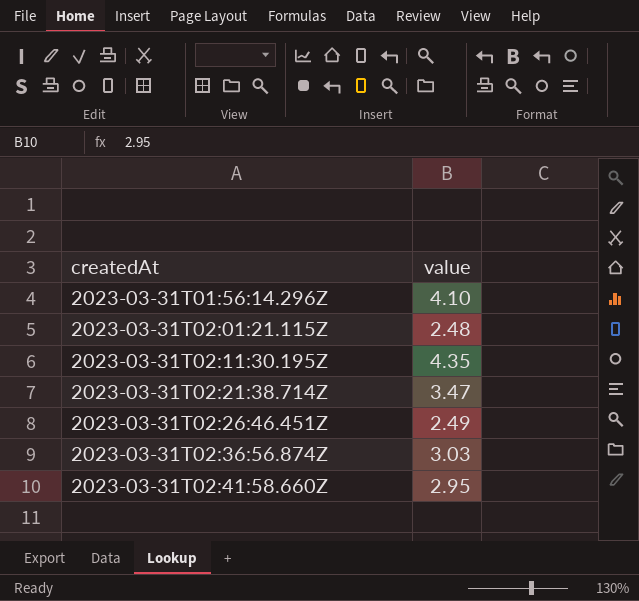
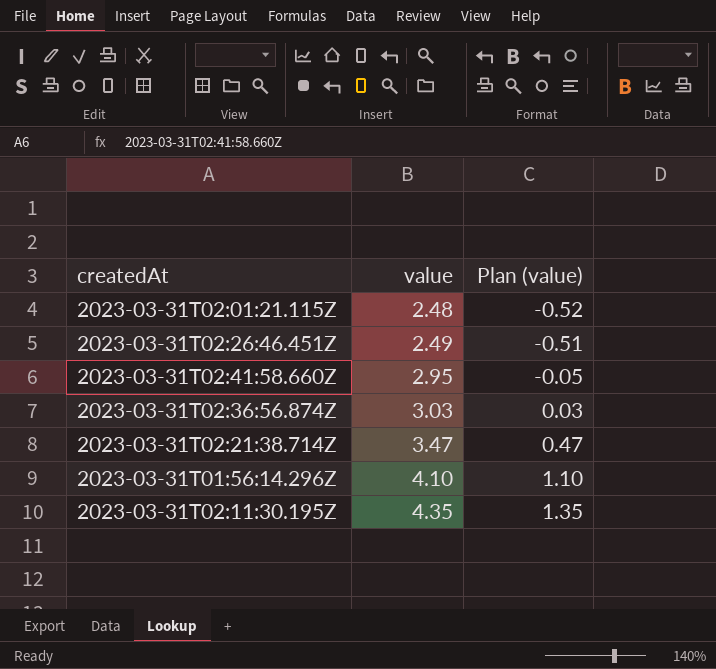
row order: createdAt ascending -> value ascending
column Plan (value) | formula: none -> [value] - 3

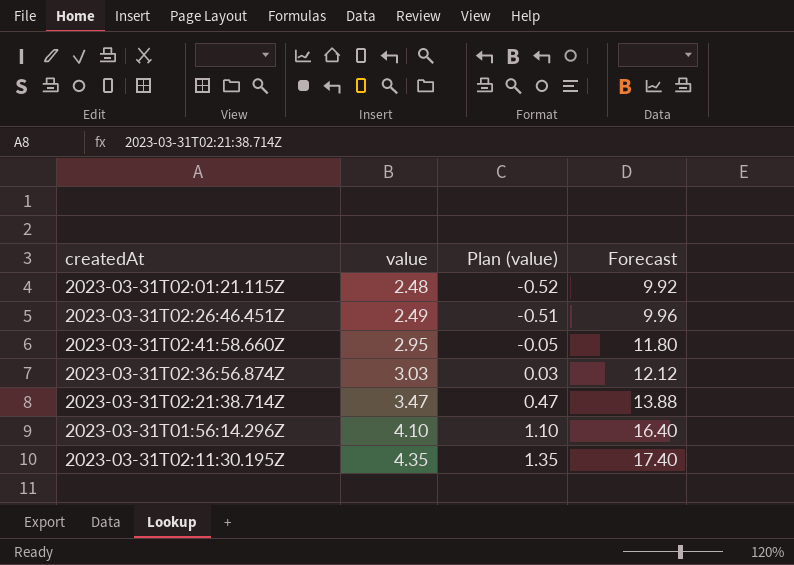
column Forecast | formula: none -> [value] * 4

